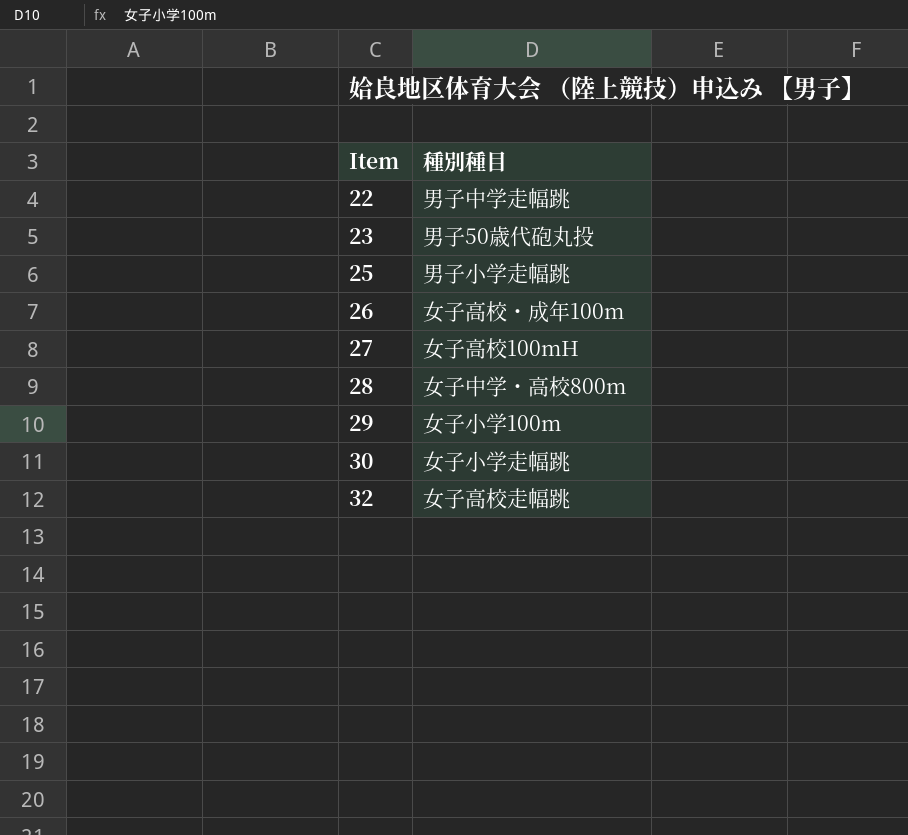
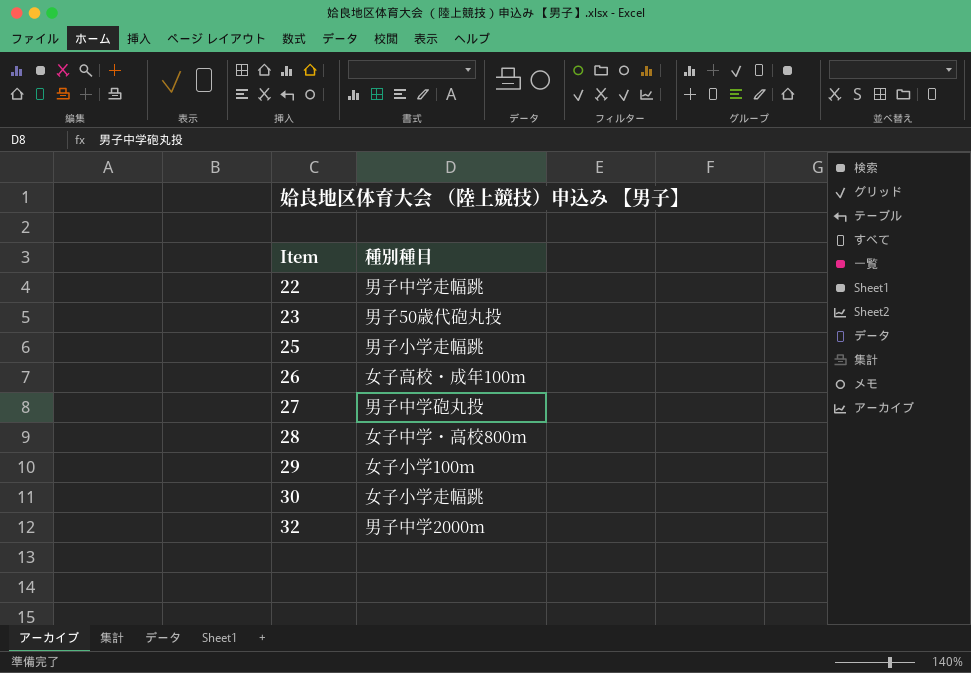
27 | 種別種目: 女子高校100mH -> 男子中学砲丸投
32 | 種別種目: 女子高校走幅跳 -> 男子中学2000m

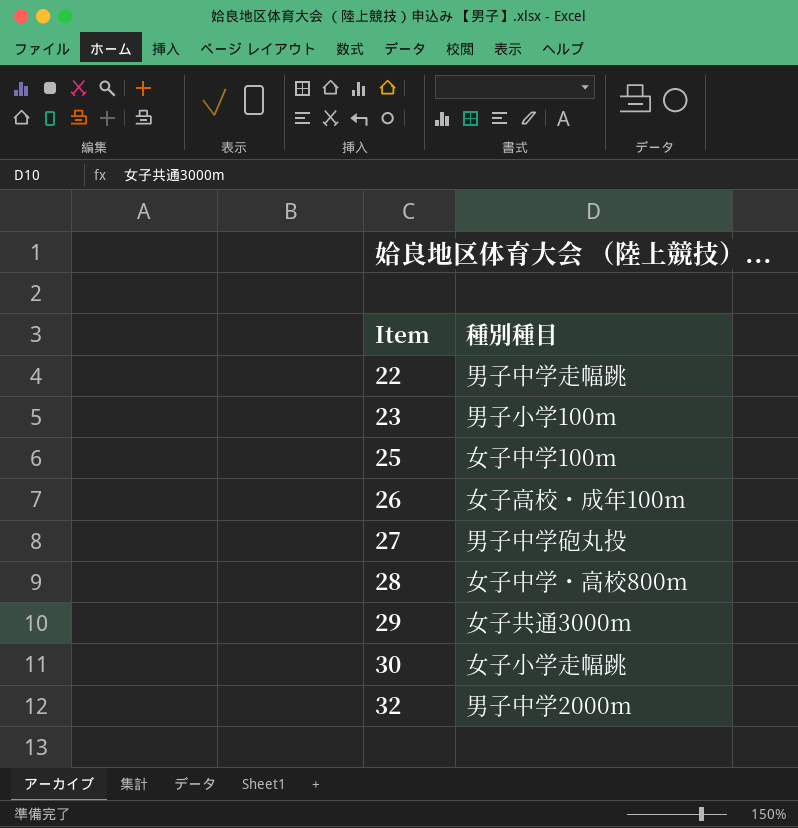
23 | 種別種目: 男子50歳代砲丸投 -> 男子小学100m
25 | 種別種目: 男子小学走幅跳 -> 女子中学100m
29 | 種別種目: 女子小学100m -> 女子共通3000m

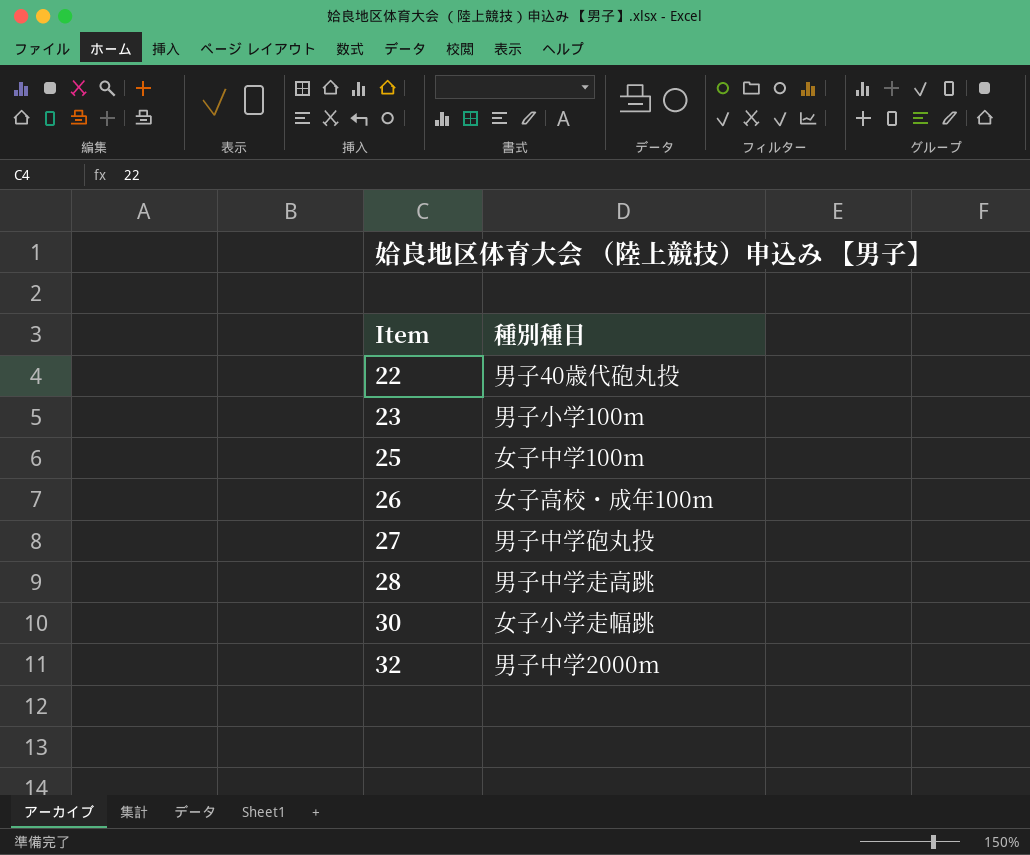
row 29: 女子共通3000m -> none
22 | 種別種目: 男子中学走幅跳 -> 男子40歳代砲丸投
28 | 種別種目: 女子中学・高校800m -> 男子中学走高跳

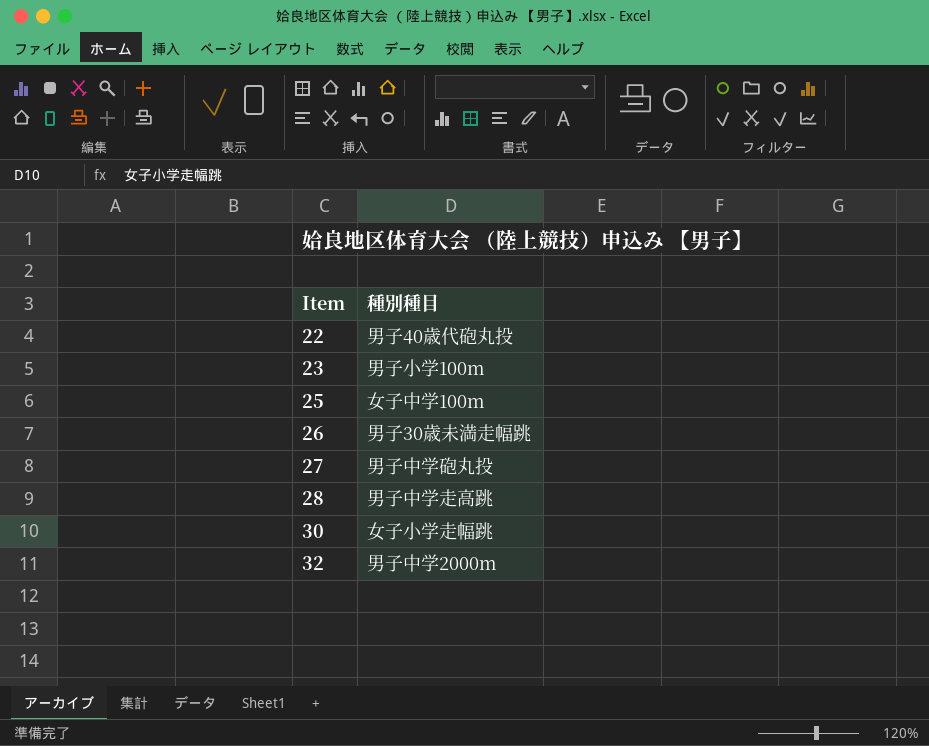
26 | 種別種目: 女子高校・成年100m -> 男子30歳未満走幅跳

